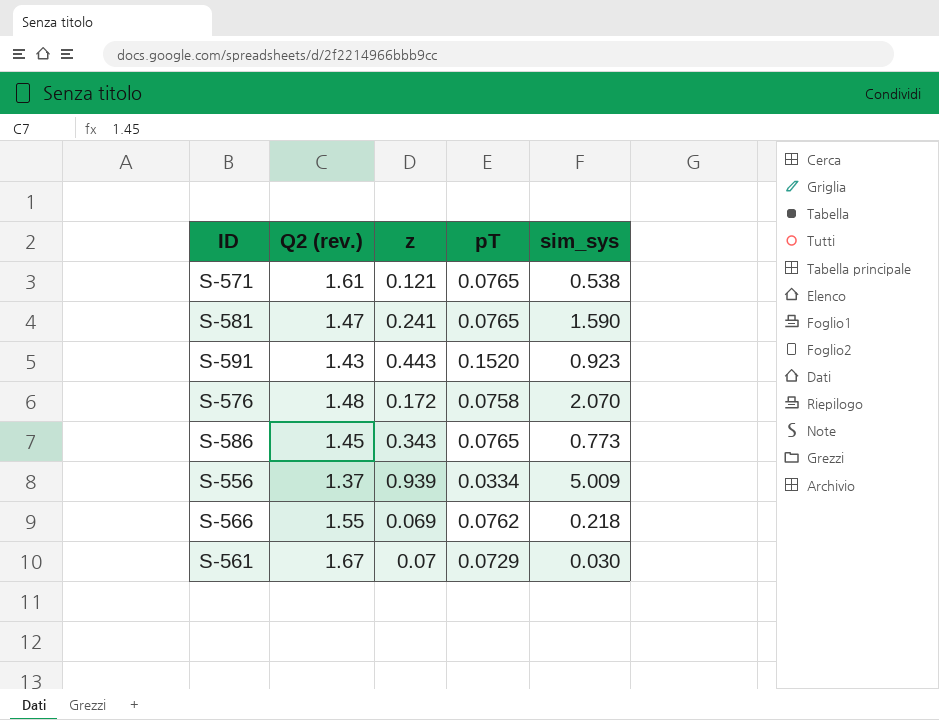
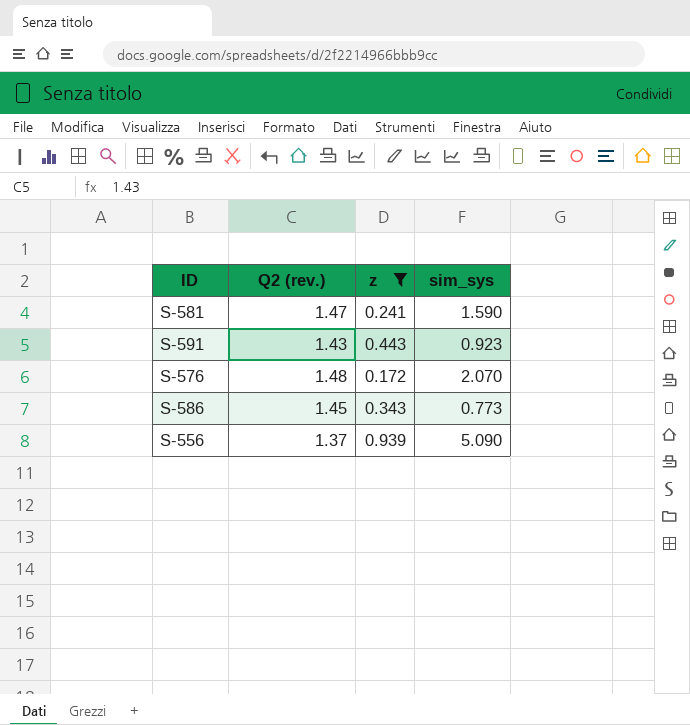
filter: none -> z >= 0.172
column pT | position: 4 -> none
S-556 | sim_sys: 5.009 -> 5.090

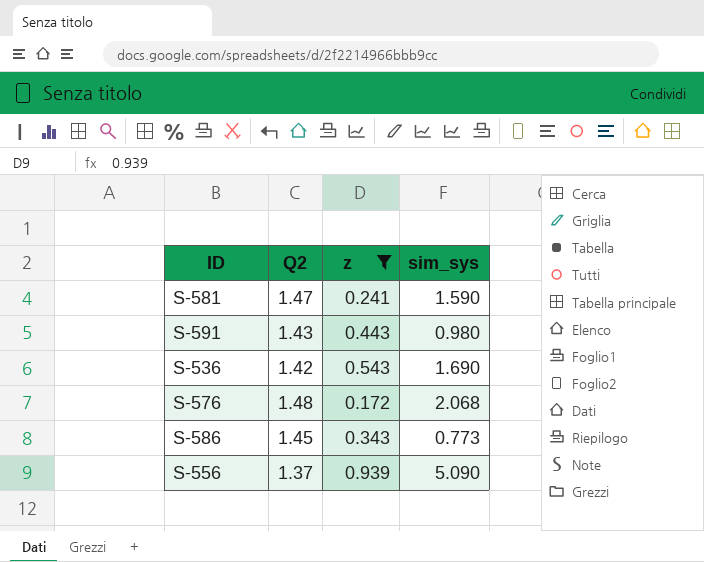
column name: Q2 (rev.) -> Q2
S-591 | sim_sys: 0.923 -> 0.980
row S-536: none -> 1.42 | 0.543 | 1.690
S-576 | sim_sys: 2.070 -> 2.068

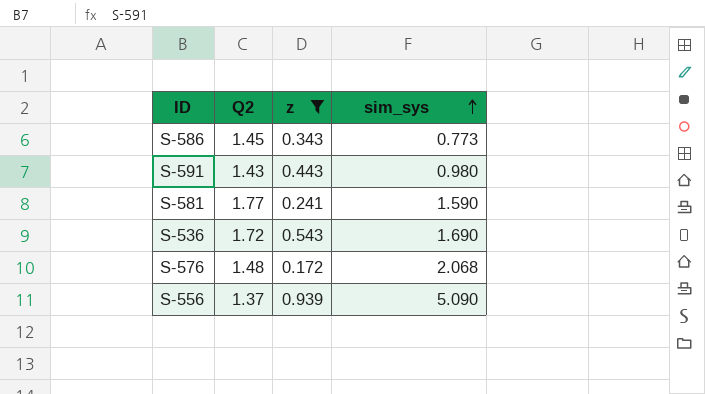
row order: none -> sim_sys ascending
S-581 | Q2: 1.47 -> 1.77
S-536 | Q2: 1.42 -> 1.72

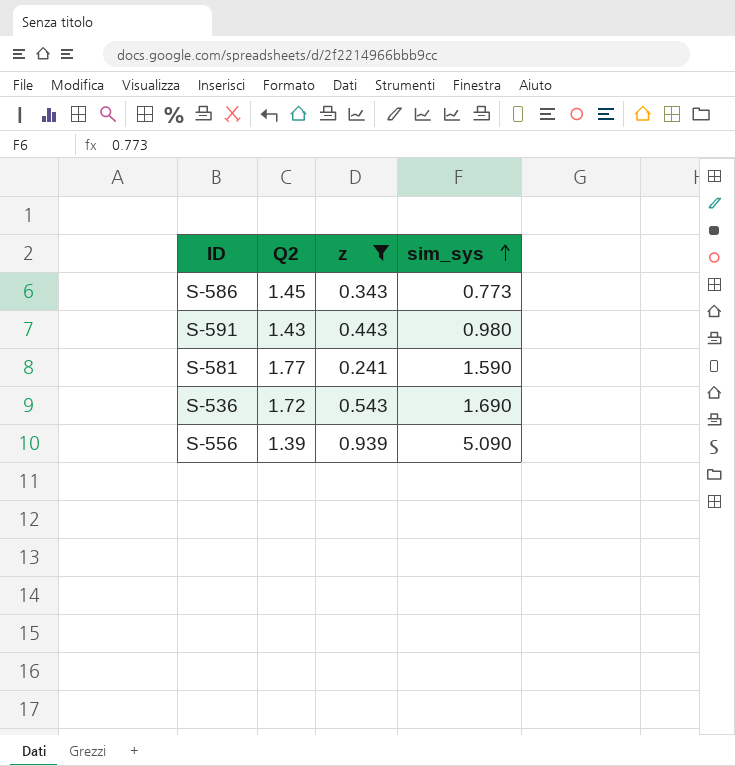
row S-576: 1.48 | 0.172 | 2.068 -> none
S-556 | Q2: 1.37 -> 1.39

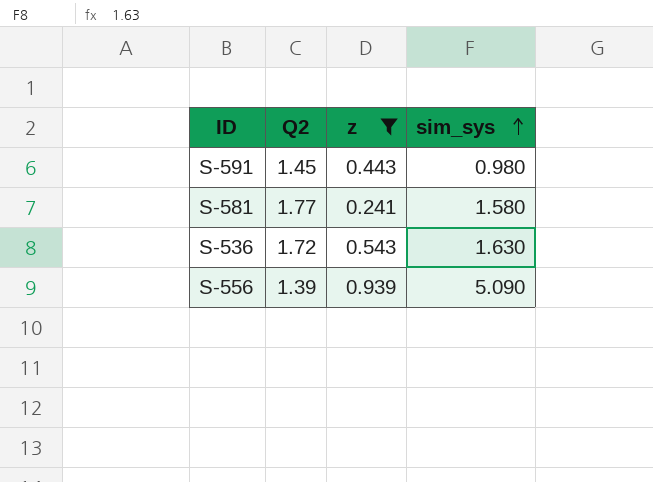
row S-586: 1.45 | 0.343 | 0.773 -> none
S-591 | Q2: 1.43 -> 1.45
S-581 | sim_sys: 1.590 -> 1.580
S-536 | sim_sys: 1.690 -> 1.630

